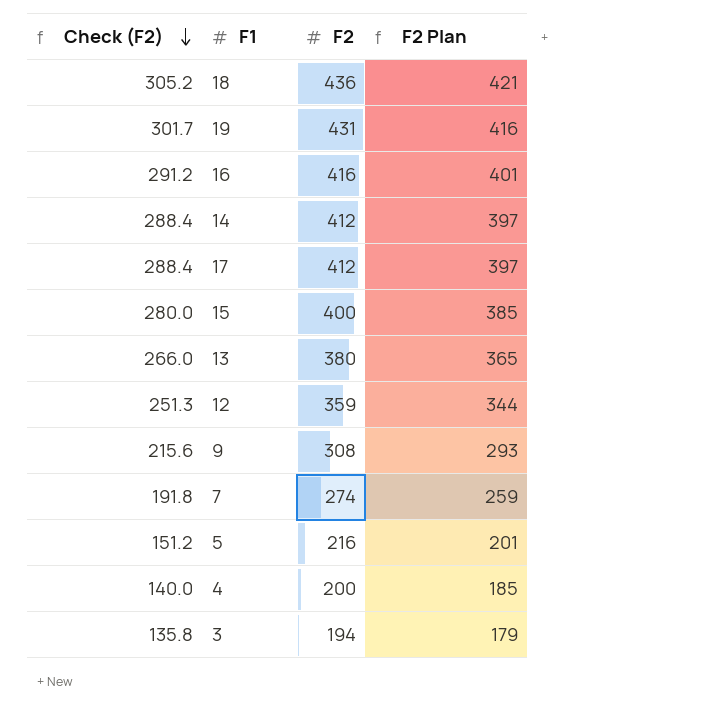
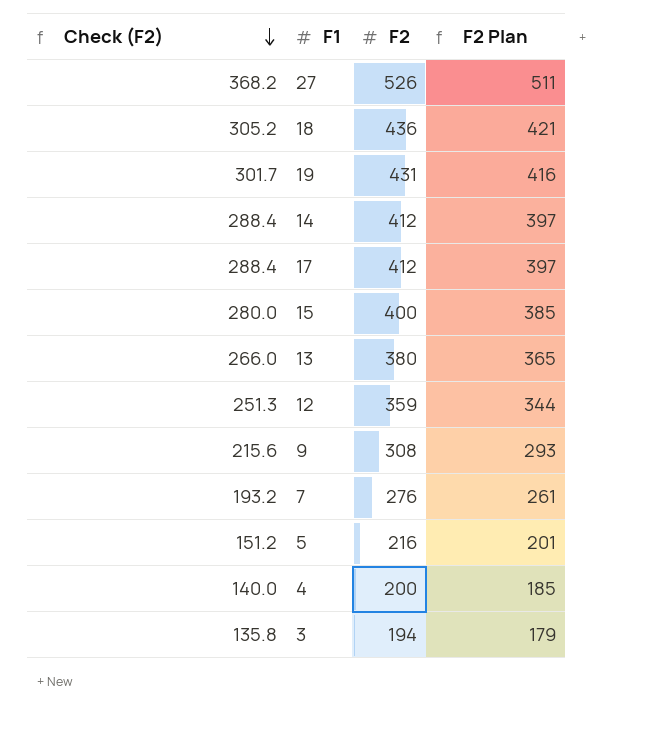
row 16: 291.2 | 416 | 401 -> none
row 27: none -> 368.2 | 526 | 511
7 | Check (F2): 191.8 -> 193.2
7 | F2: 274 -> 276
7 | F2 Plan: 259 -> 261

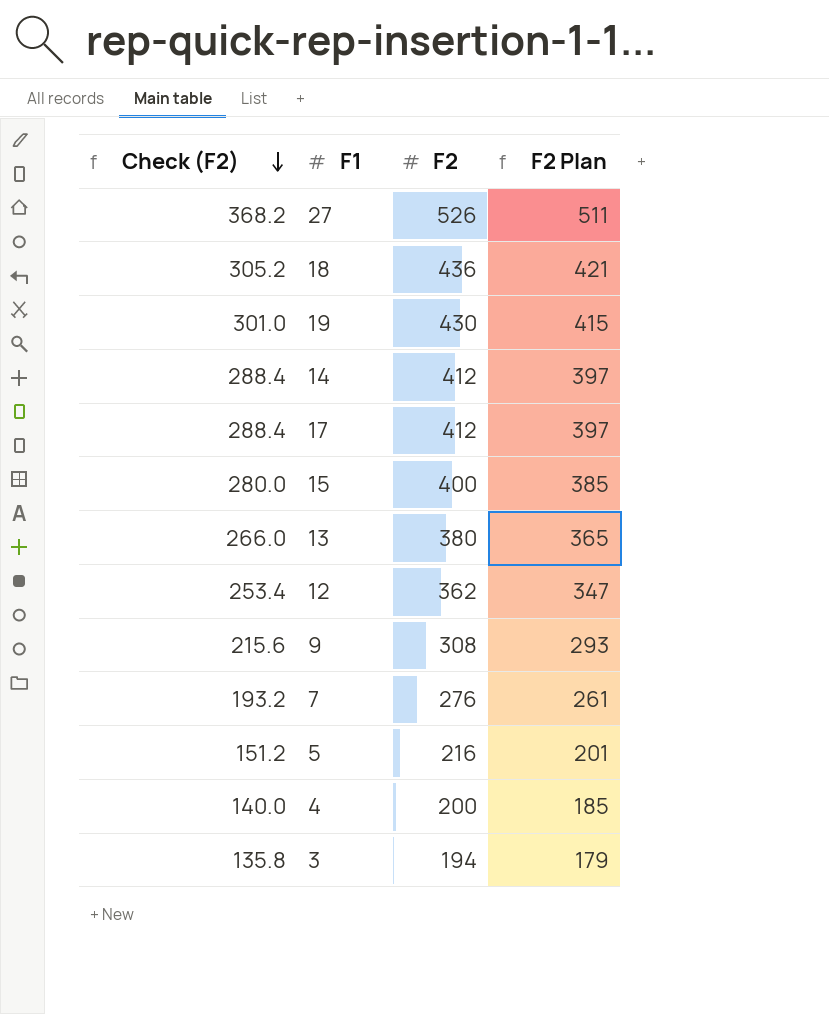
19 | Check (F2): 301.7 -> 301.0
19 | F2: 431 -> 430
19 | F2 Plan: 416 -> 415
12 | Check (F2): 251.3 -> 253.4
12 | F2: 359 -> 362
12 | F2 Plan: 344 -> 347

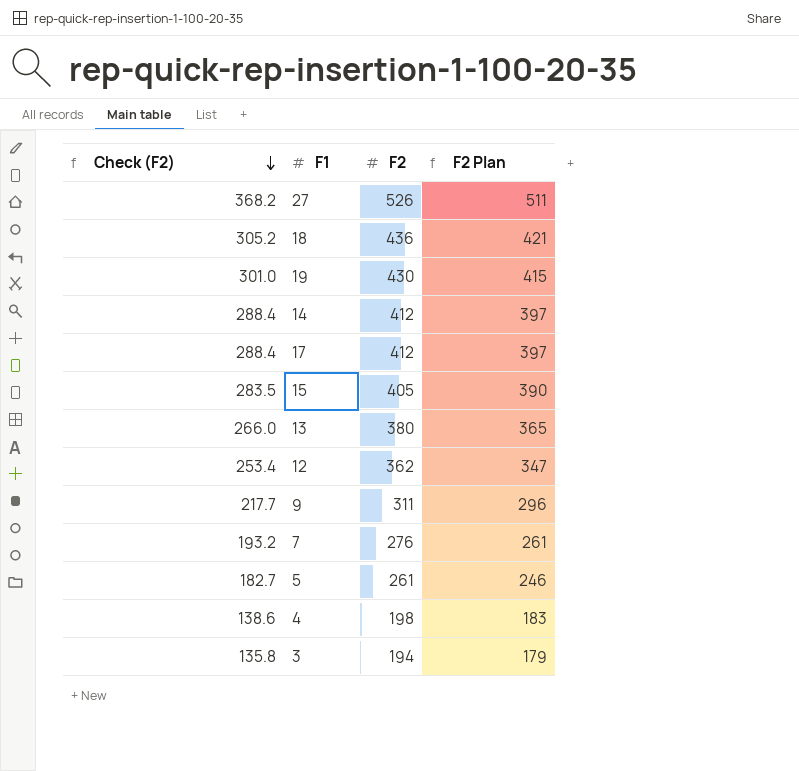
15 | Check (F2): 280.0 -> 283.5
15 | F2: 400 -> 405
15 | F2 Plan: 385 -> 390
9 | Check (F2): 215.6 -> 217.7
9 | F2: 308 -> 311
9 | F2 Plan: 293 -> 296
5 | Check (F2): 151.2 -> 182.7
5 | F2: 216 -> 261
5 | F2 Plan: 201 -> 246
4 | Check (F2): 140.0 -> 138.6
4 | F2: 200 -> 198
4 | F2 Plan: 185 -> 183

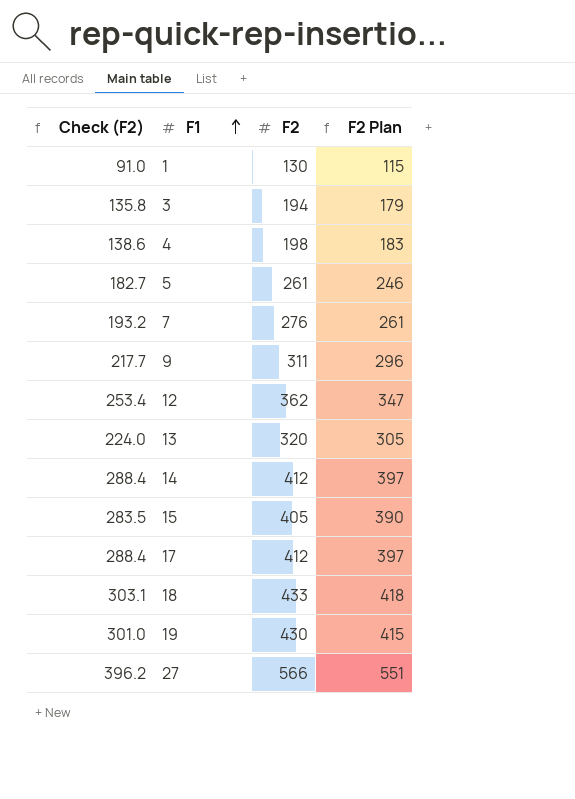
row order: Check (F2) descending -> F1 ascending
row 1: none -> 91.0 | 130 | 115
13 | Check (F2): 266.0 -> 224.0
13 | F2: 380 -> 320
13 | F2 Plan: 365 -> 305
18 | Check (F2): 305.2 -> 303.1
18 | F2: 436 -> 433
18 | F2 Plan: 421 -> 418
27 | Check (F2): 368.2 -> 396.2
27 | F2: 526 -> 566
27 | F2 Plan: 511 -> 551

